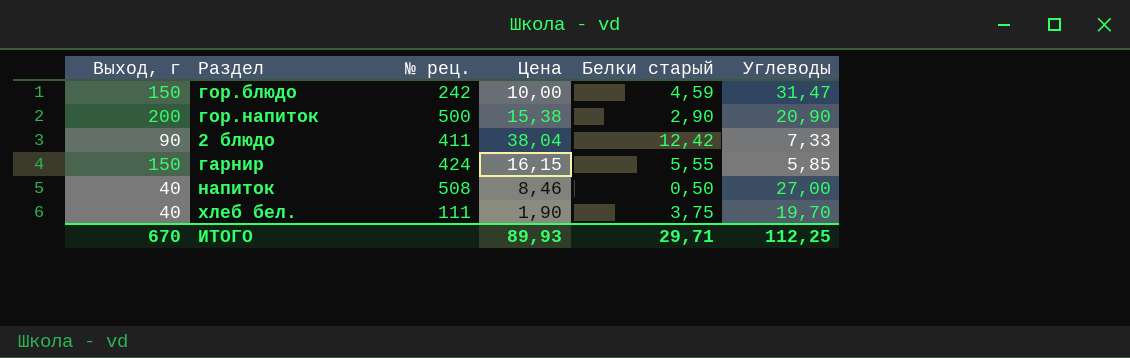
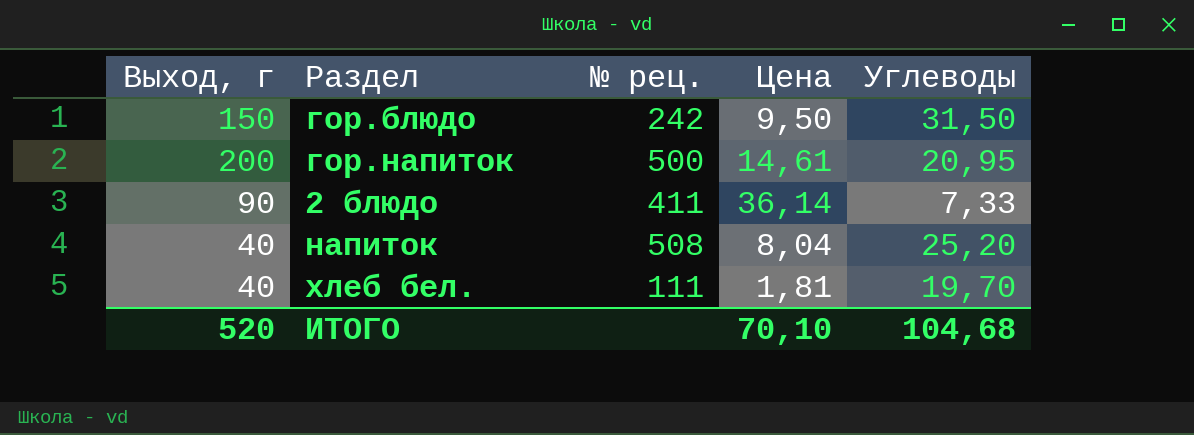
column Белки старый | position: 5 -> none
row гарнир: 150 | 424 | 16,15 | 5,55 | 5,85 -> none
гор.блюдо | Цена: 10,00 -> 9,50
гор.блюдо | Углеводы: 31,47 -> 31,50
гор.напиток | Цена: 15,38 -> 14,61
гор.напиток | Углеводы: 20,90 -> 20,95
2 блюдо | Цена: 38,04 -> 36,14
напиток | Цена: 8,46 -> 8,04
напиток | Углеводы: 27,00 -> 25,20
хлеб бел. | Цена: 1,90 -> 1,81
ИТОГО | Выход, г: 670 -> 520
ИТОГО | Цена: 89,93 -> 70,10
ИТОГО | Углеводы: 112,25 -> 104,68

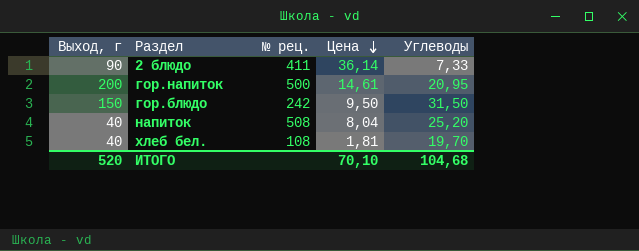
row order: none -> Цена descending
хлеб бел. | № рец.: 111 -> 108

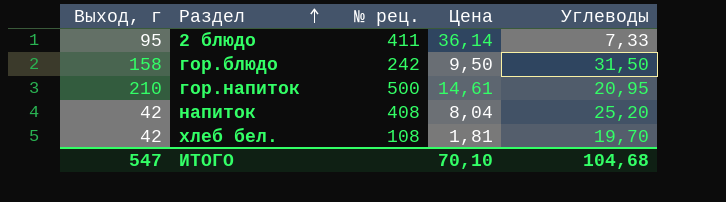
row order: Цена descending -> Раздел ascending
2 блюдо | Выход, г: 90 -> 95
гор.блюдо | Выход, г: 150 -> 158
гор.напиток | Выход, г: 200 -> 210
напиток | Выход, г: 40 -> 42
напиток | № рец.: 508 -> 408
хлеб бел. | Выход, г: 40 -> 42
ИТОГО | Выход, г: 520 -> 547

